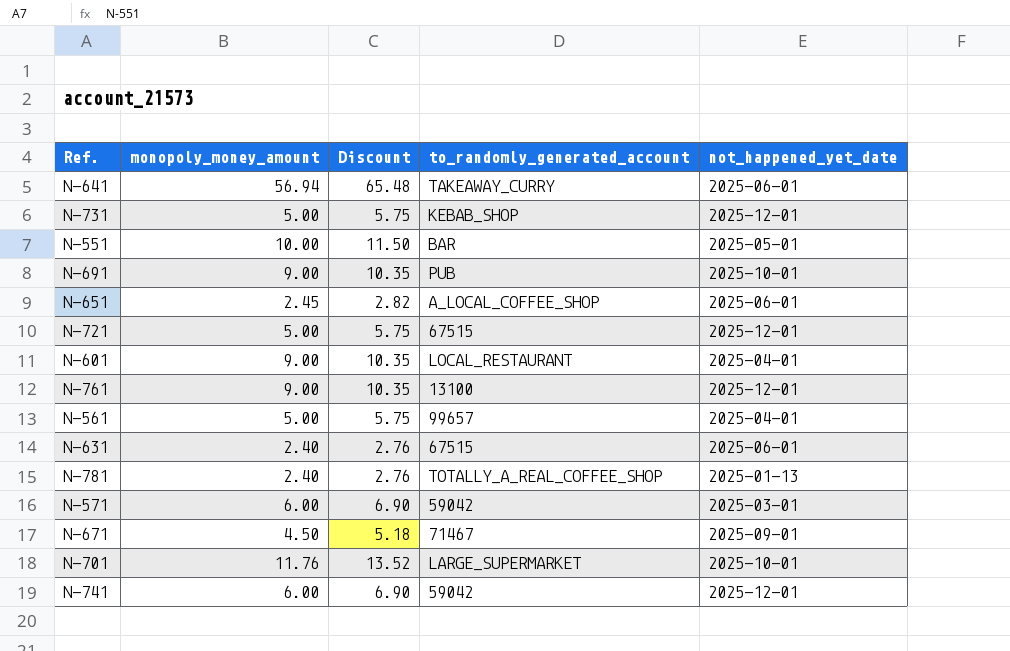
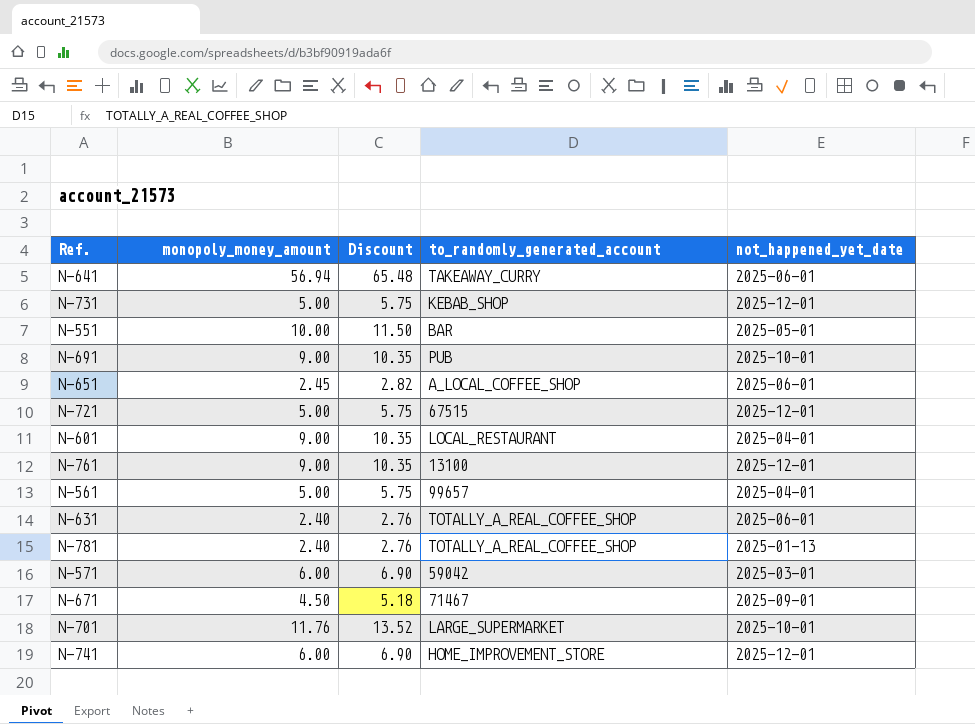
N-631 | to_randomly_generated_account: 67515 -> TOTALLY_A_REAL_COFFEE_SHOP
N-741 | to_randomly_generated_account: 59042 -> HOME_IMPROVEMENT_STORE

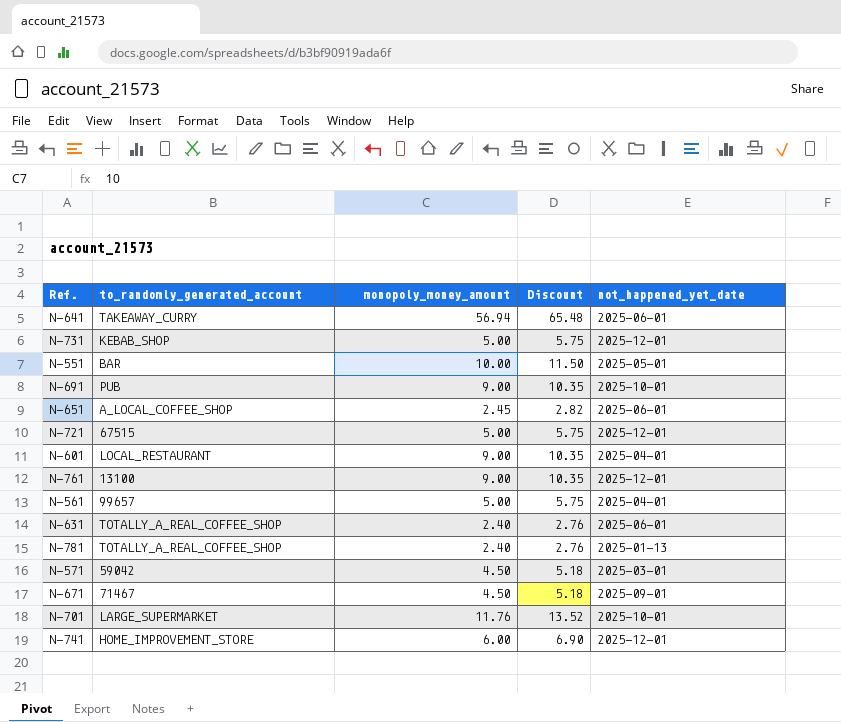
column to_randomly_generated_account | position: 4 -> 2
N-571 | monopoly_money_amount: 6.00 -> 4.50
N-571 | Discount: 6.90 -> 5.18

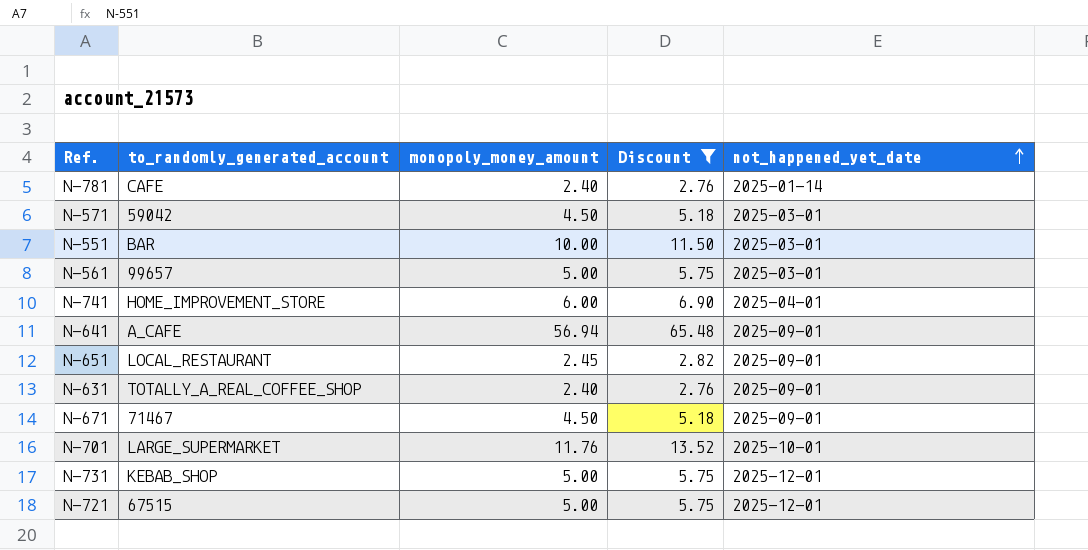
filter: none -> Discount != 10.35
row order: none -> not_happened_yet_date ascending
N-781 | to_randomly_generated_account: TOTALLY_A_REAL_COFFEE_SHOP -> CAFE
N-781 | not_happened_yet_date: 2025-01-13 -> 2025-01-14
N-551 | not_happened_yet_date: 2025-05-01 -> 2025-03-01
N-561 | not_happened_yet_date: 2025-04-01 -> 2025-03-01
N-741 | not_happened_yet_date: 2025-12-01 -> 2025-04-01
N-641 | to_randomly_generated_account: TAKEAWAY_CURRY -> A_CAFE
N-641 | not_happened_yet_date: 2025-06-01 -> 2025-09-01
N-651 | to_randomly_generated_account: A_LOCAL_COFFEE_SHOP -> LOCAL_RESTAURANT
N-651 | not_happened_yet_date: 2025-06-01 -> 2025-09-01
N-631 | not_happened_yet_date: 2025-06-01 -> 2025-09-01

